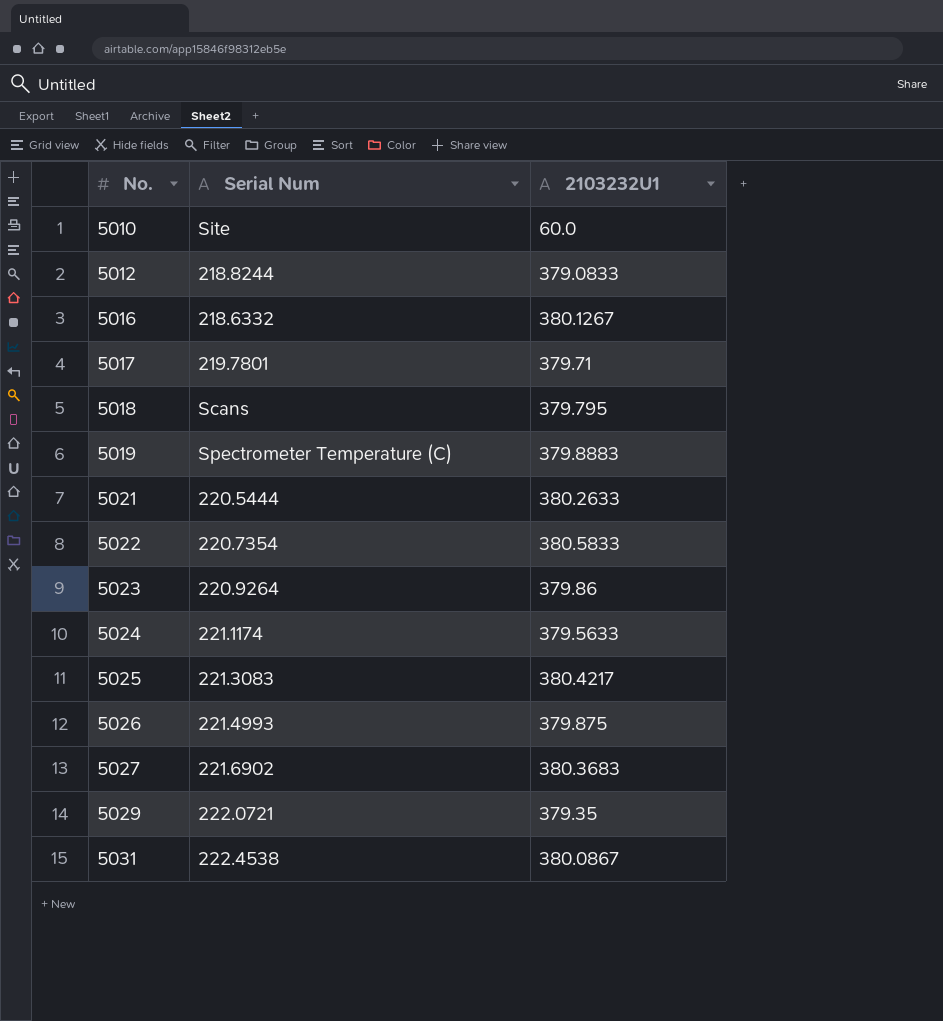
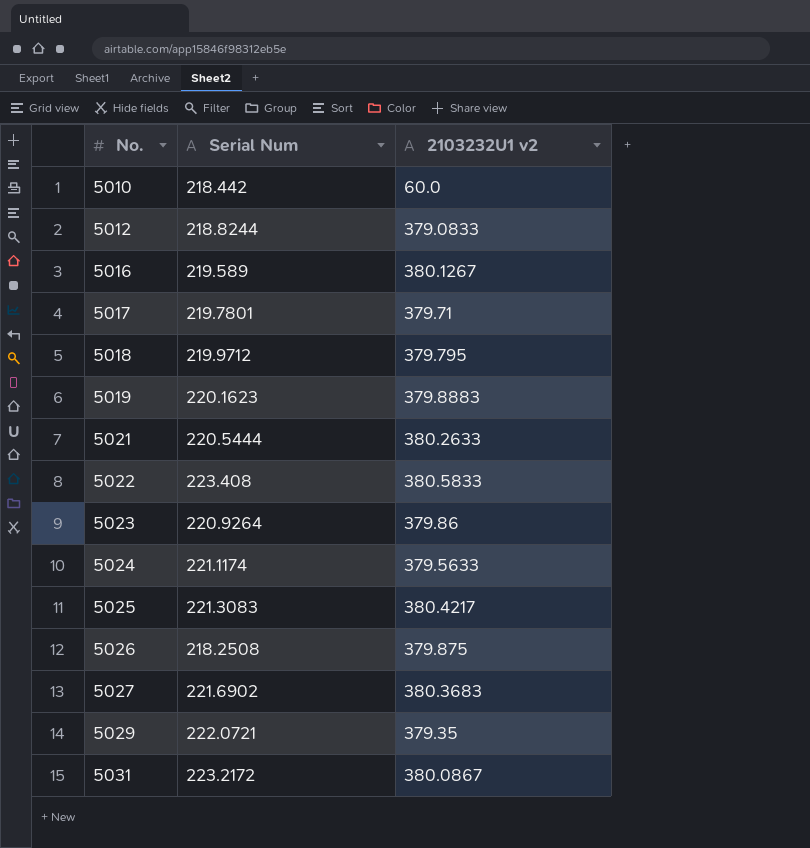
column name: 2103232U1 -> 2103232U1 v2
5010 | Serial Num: Site -> 218.442
5016 | Serial Num: 218.6332 -> 219.589
5018 | Serial Num: Scans -> 219.9712
5019 | Serial Num: Spectrometer Temperature (C) -> 220.1623
5022 | Serial Num: 220.7354 -> 223.408
5026 | Serial Num: 221.4993 -> 218.2508
5031 | Serial Num: 222.4538 -> 223.2172

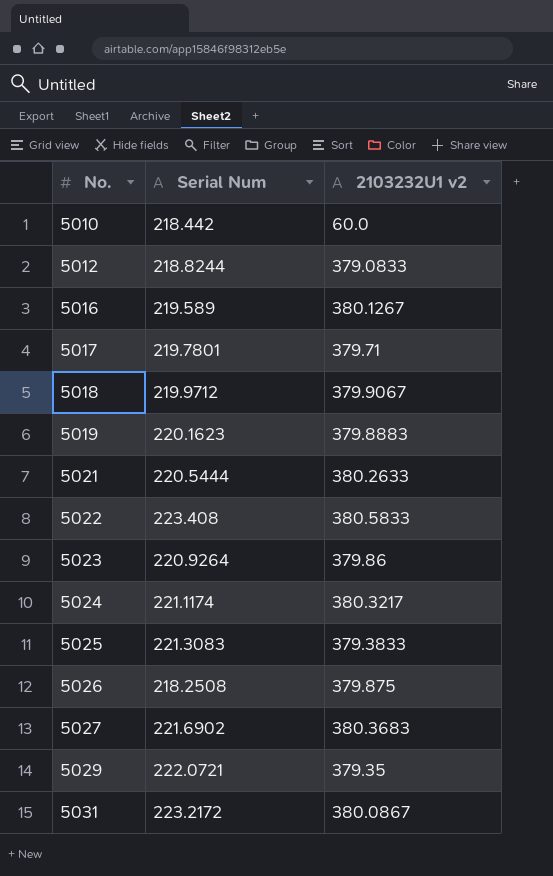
5018 | 2103232U1 v2: 379.795 -> 379.9067
5024 | 2103232U1 v2: 379.5633 -> 380.3217
5025 | 2103232U1 v2: 380.4217 -> 379.3833

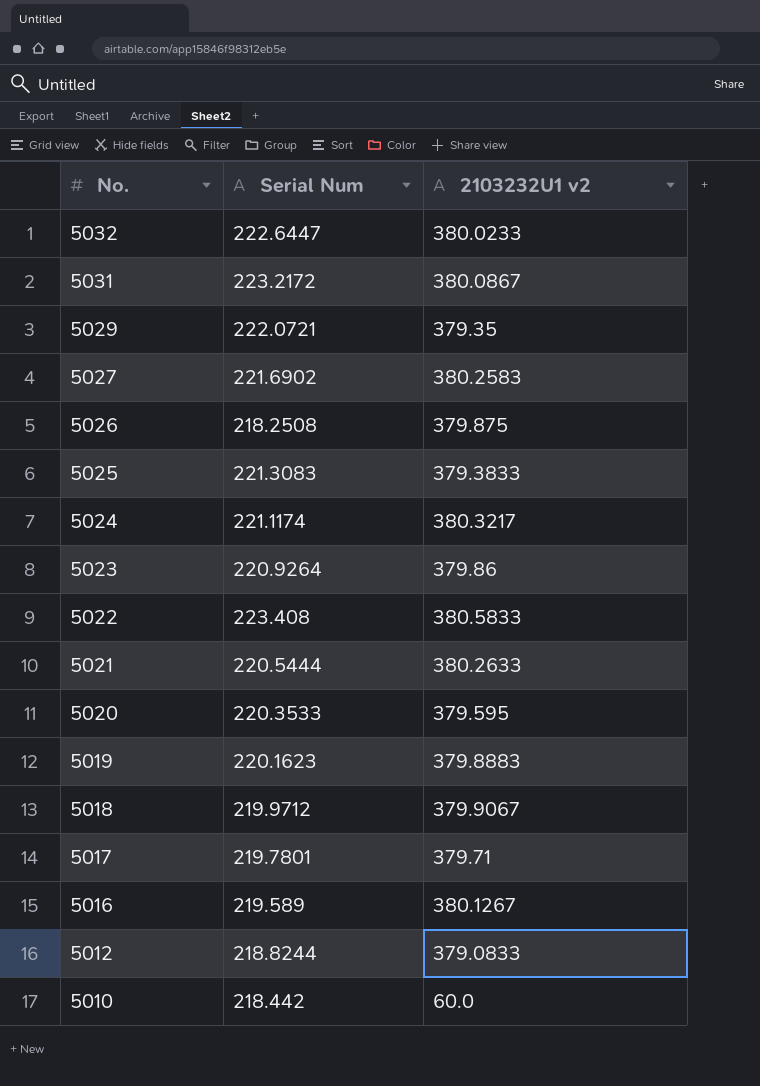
row order: No. ascending -> No. descending
row 5032: none -> 222.6447 | 380.0233
5027 | 2103232U1 v2: 380.3683 -> 380.2583
row 5020: none -> 220.3533 | 379.595

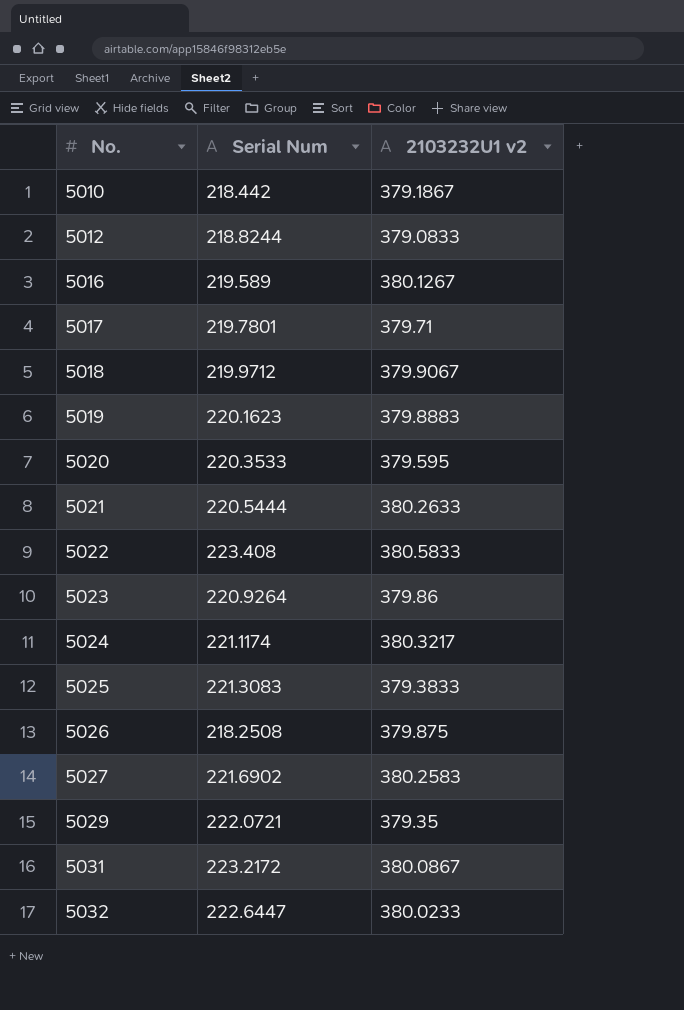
row order: No. descending -> No. ascending
5010 | 2103232U1 v2: 60.0 -> 379.1867

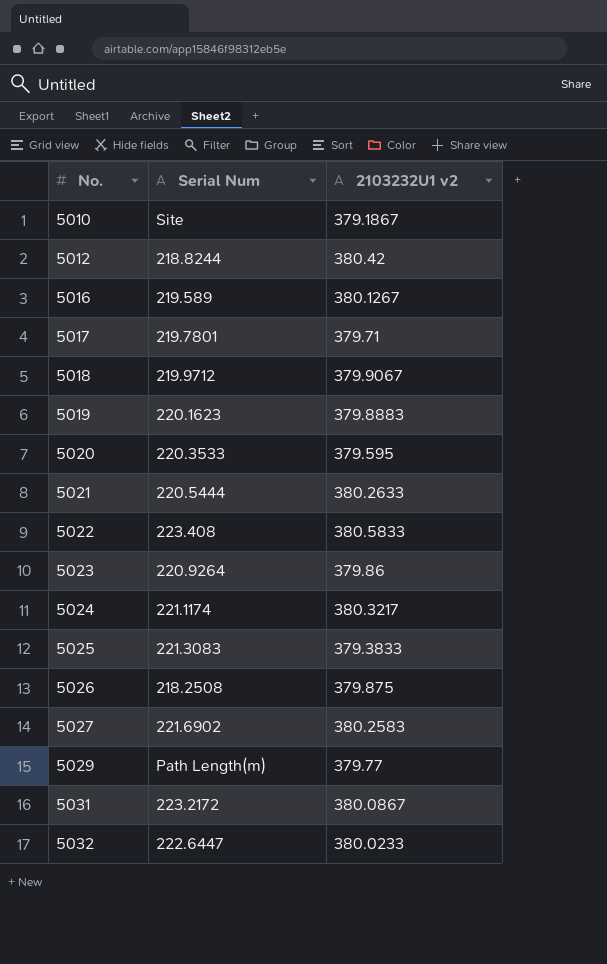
5010 | Serial Num: 218.442 -> Site
5012 | 2103232U1 v2: 379.0833 -> 380.42
5029 | Serial Num: 222.0721 -> Path Length(m)
5029 | 2103232U1 v2: 379.35 -> 379.77

